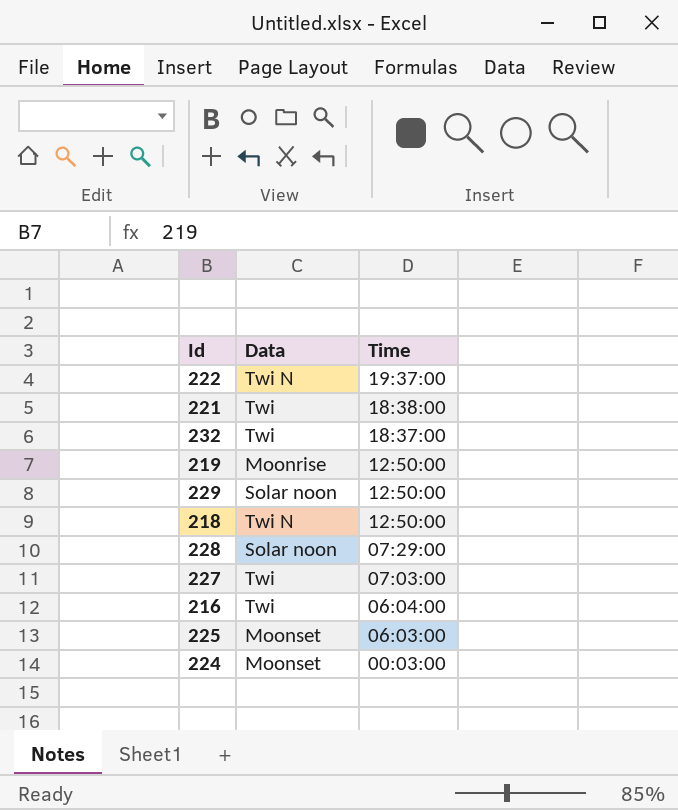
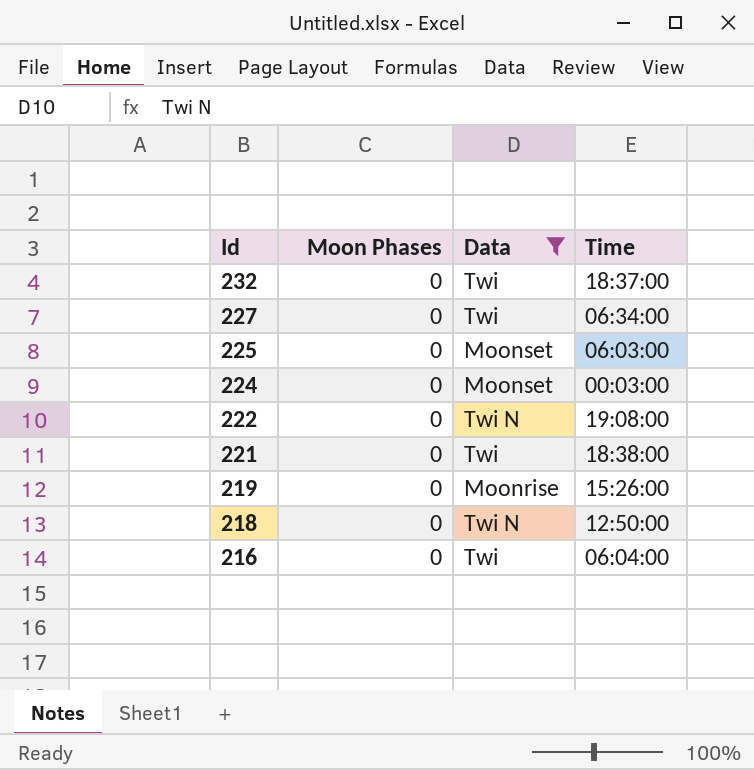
filter: none -> Data != Solar noon
row order: Time descending -> Id descending
column Moon Phases | position: none -> 2
227 | Time: 07:03:00 -> 06:34:00
222 | Time: 19:37:00 -> 19:08:00
219 | Time: 12:50:00 -> 15:26:00

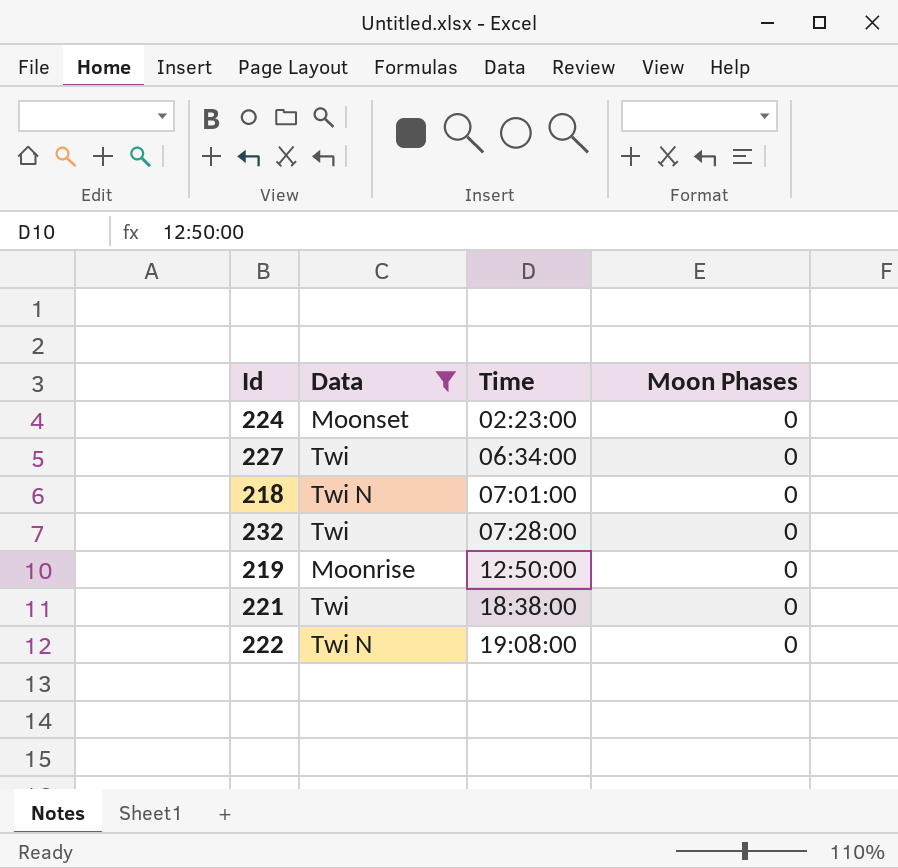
row order: Id descending -> Time ascending
column Moon Phases | position: 2 -> 4
row 225: 0 | Moonset | 06:03:00 -> none
row 216: 0 | Twi | 06:04:00 -> none
224 | Time: 00:03:00 -> 02:23:00
218 | Time: 12:50:00 -> 07:01:00
232 | Time: 18:37:00 -> 07:28:00
219 | Time: 15:26:00 -> 12:50:00

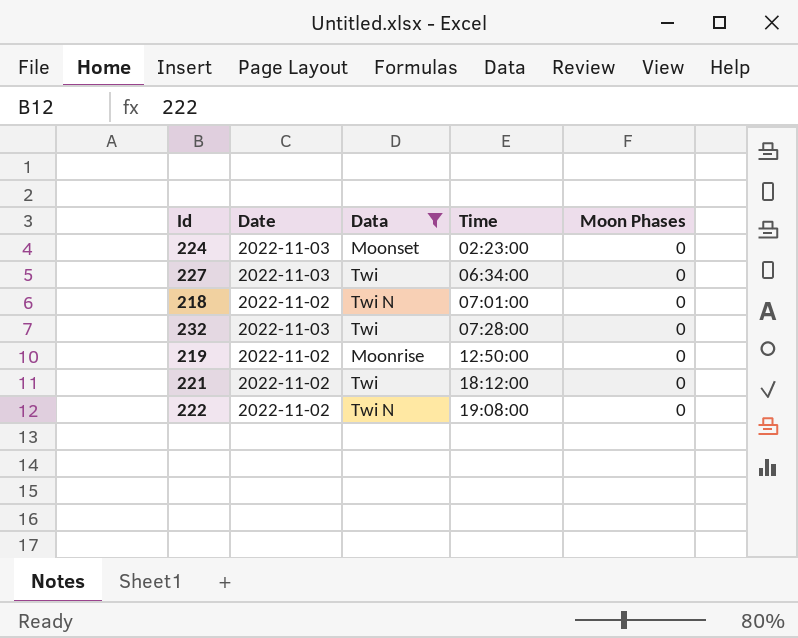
column Date | position: none -> 2
221 | Time: 18:38:00 -> 18:12:00

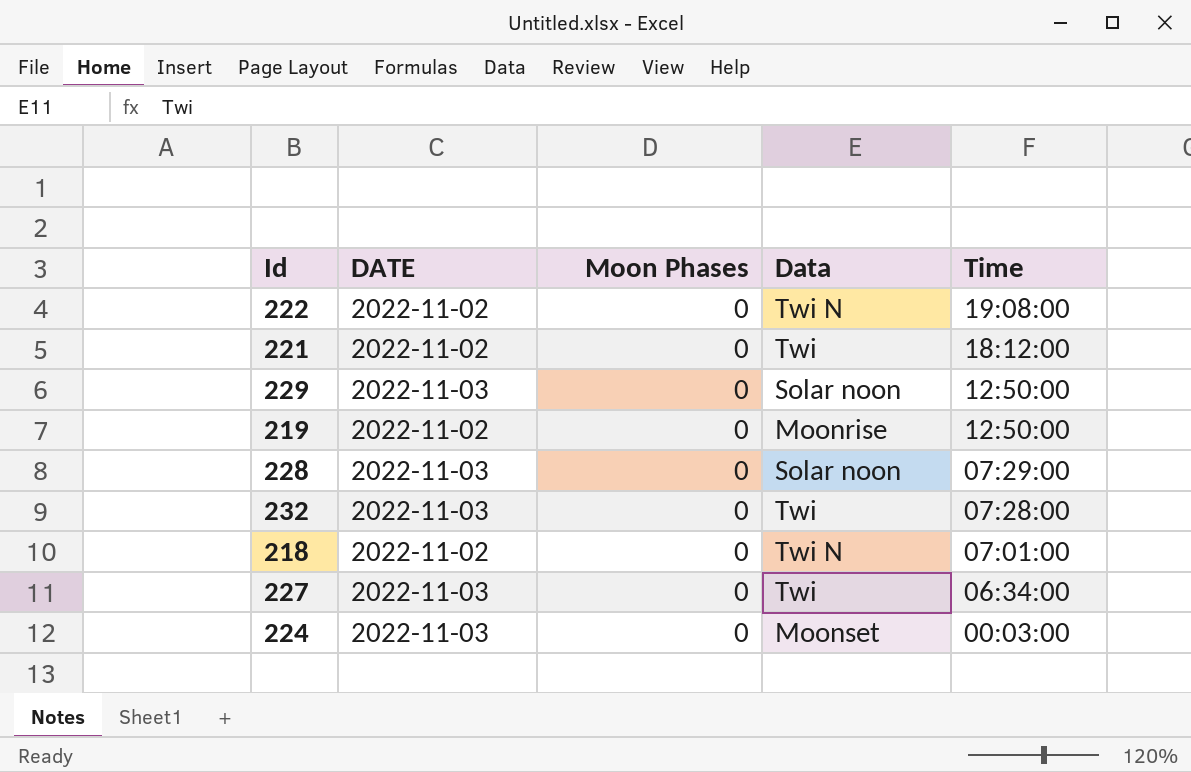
filter: Data != Solar noon -> none
row order: Time ascending -> Time descending
column name: Date -> DATE
column Moon Phases | position: 5 -> 3
224 | Time: 02:23:00 -> 00:03:00

